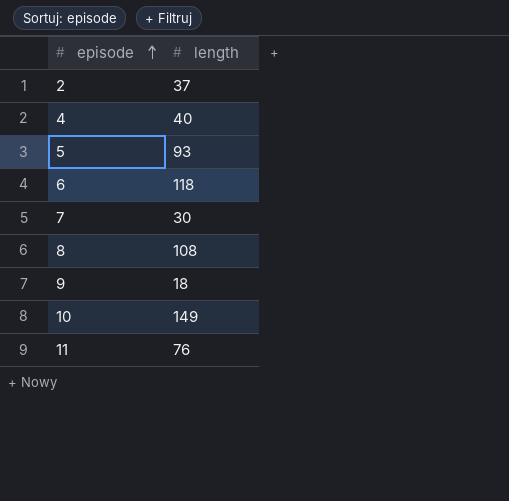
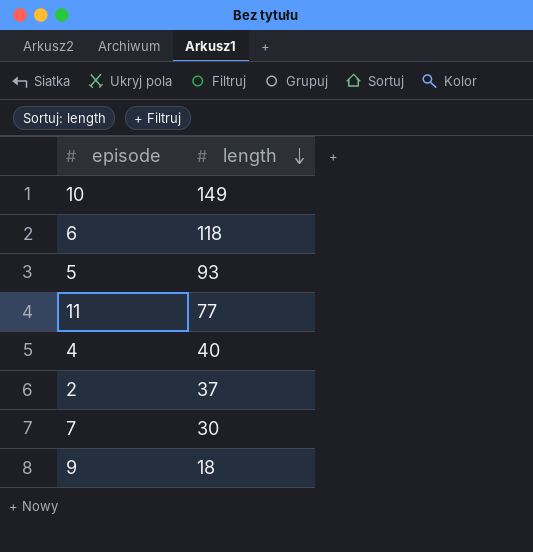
row order: episode ascending -> length descending
row 8: 108 -> none
11 | length: 76 -> 77

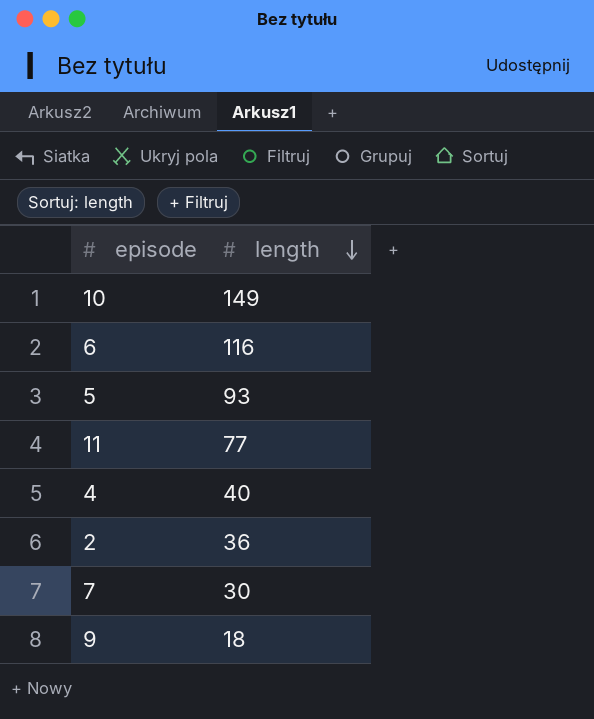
6 | length: 118 -> 116
2 | length: 37 -> 36

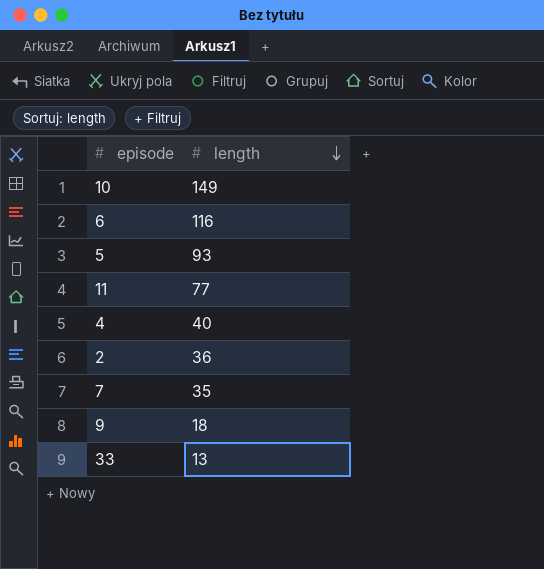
7 | length: 30 -> 35
row 33: none -> 13

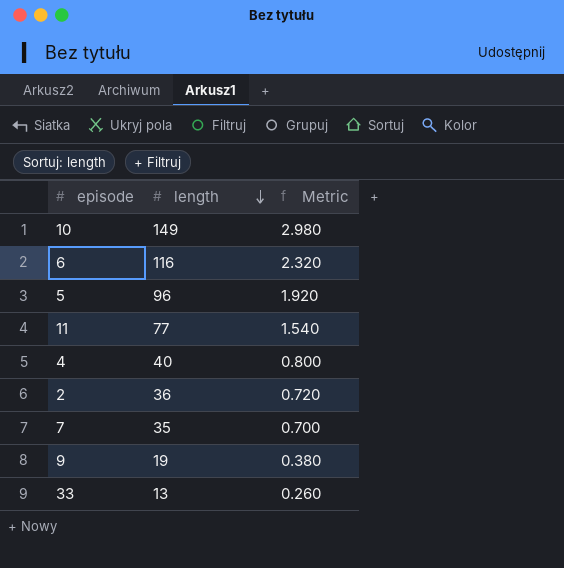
column Metric | formula: none -> [length] * 0.02
5 | length: 93 -> 96
9 | length: 18 -> 19

